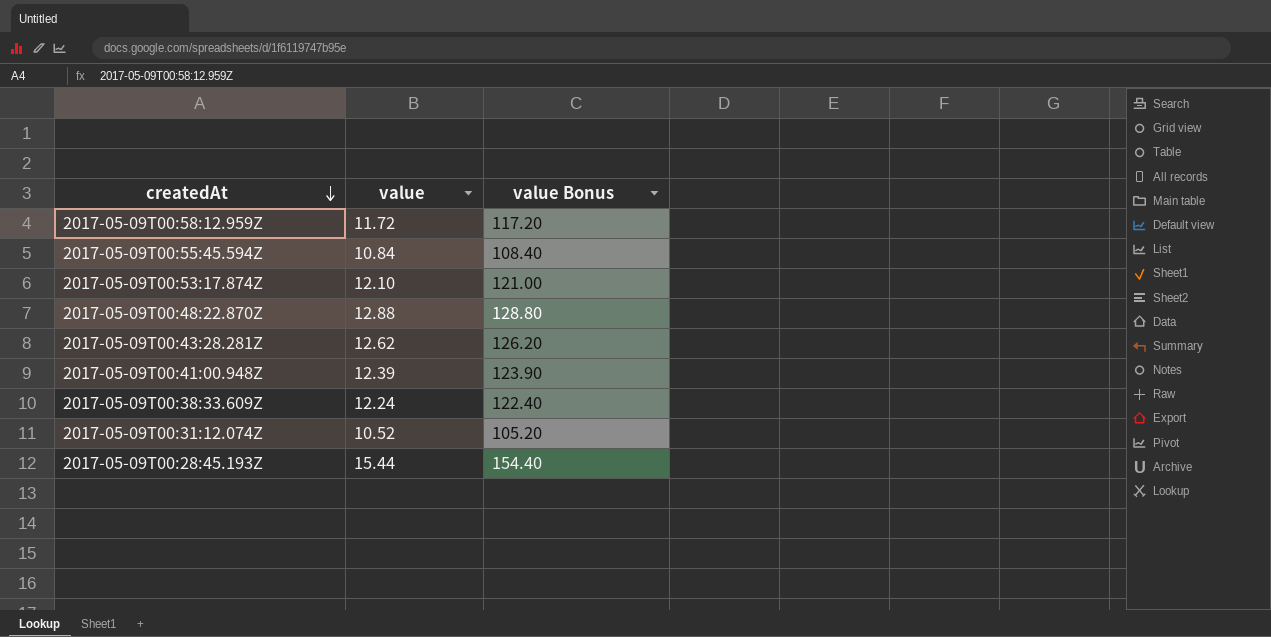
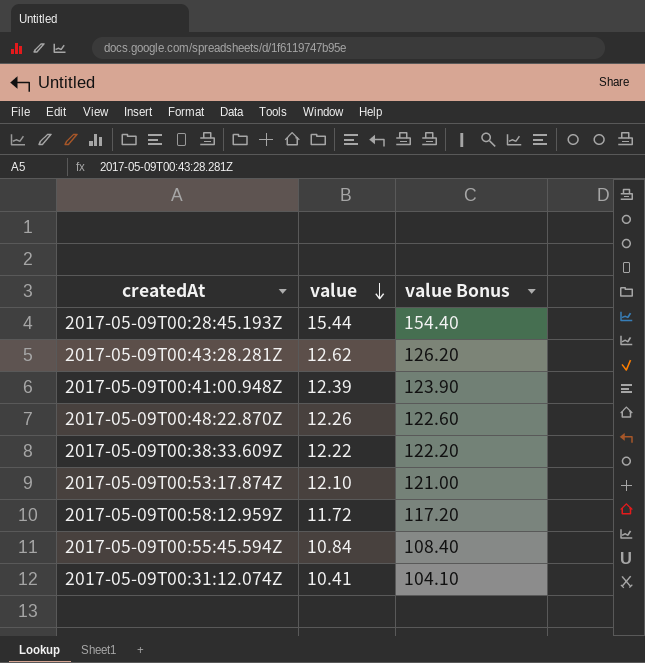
row order: createdAt descending -> value descending
2017-05-09T00:48:22.870Z | value: 12.88 -> 12.26
2017-05-09T00:48:22.870Z | value Bonus: 128.80 -> 122.60
2017-05-09T00:38:33.609Z | value: 12.24 -> 12.22
2017-05-09T00:38:33.609Z | value Bonus: 122.40 -> 122.20
2017-05-09T00:31:12.074Z | value: 10.52 -> 10.41
2017-05-09T00:31:12.074Z | value Bonus: 105.20 -> 104.10

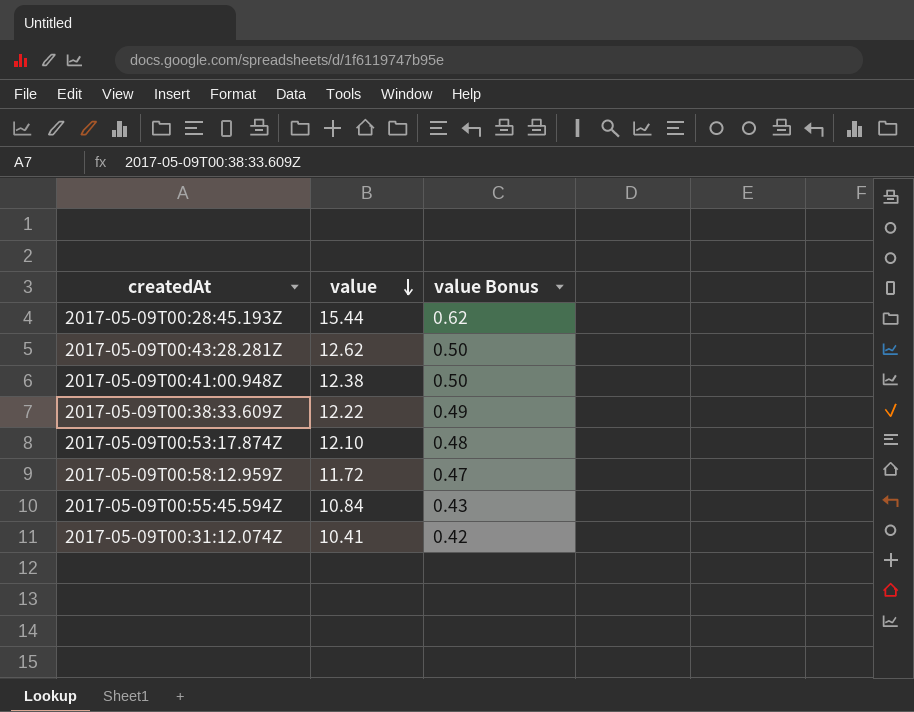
column value Bonus | formula: [value] * 10 -> [value] * 0.04
row 2017-05-09T00:48:22.870Z: 12.26 | 122.60 -> none
2017-05-09T00:41:00.948Z | value: 12.39 -> 12.38

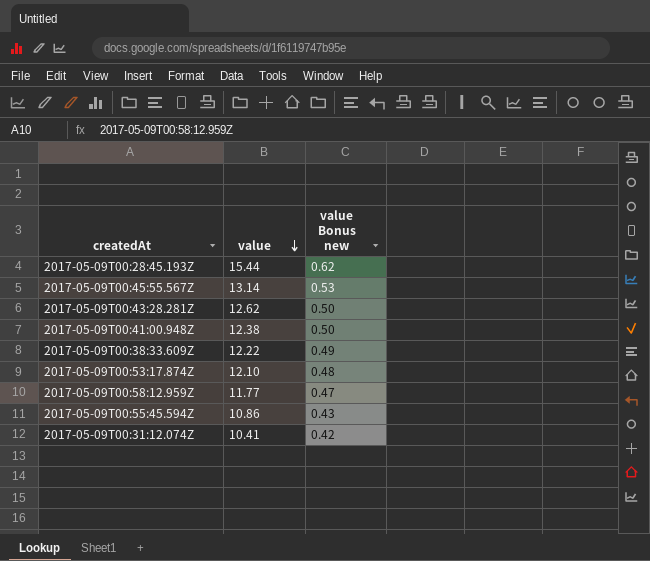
column name: value Bonus -> value Bonus new
row 2017-05-09T00:45:55.567Z: none -> 13.14 | 0.53
2017-05-09T00:58:12.959Z | value: 11.72 -> 11.77
2017-05-09T00:55:45.594Z | value: 10.84 -> 10.86

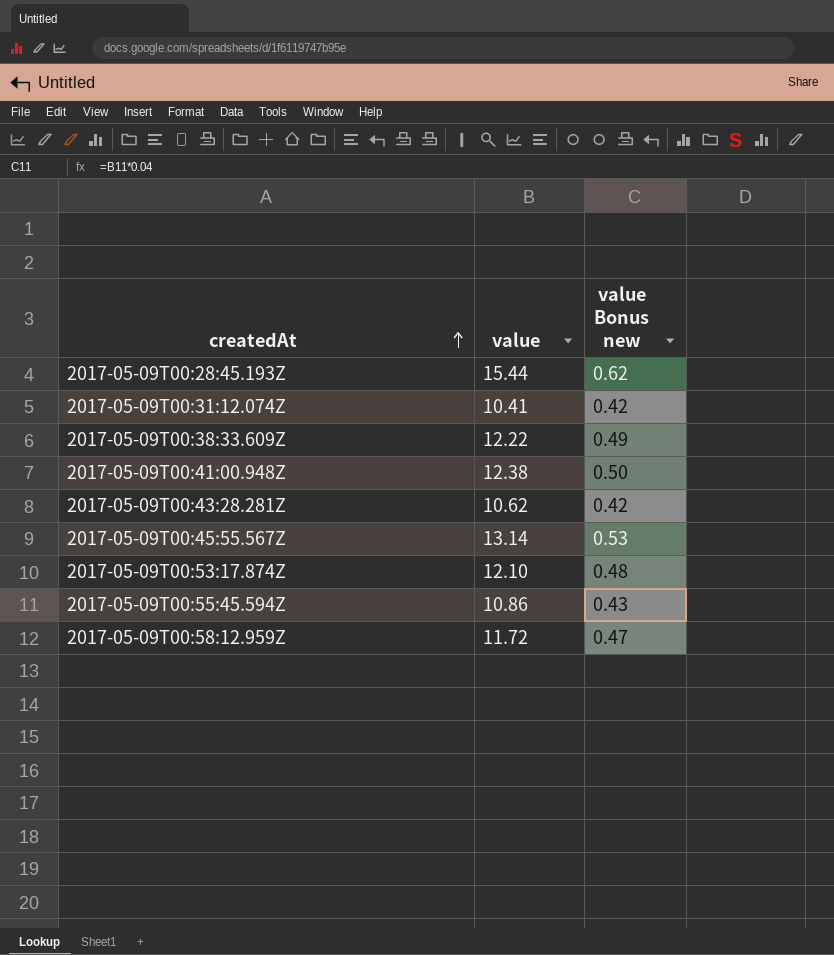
row order: value descending -> createdAt ascending
2017-05-09T00:43:28.281Z | value: 12.62 -> 10.62
2017-05-09T00:43:28.281Z | value Bonus new: 0.50 -> 0.42
2017-05-09T00:58:12.959Z | value: 11.77 -> 11.72

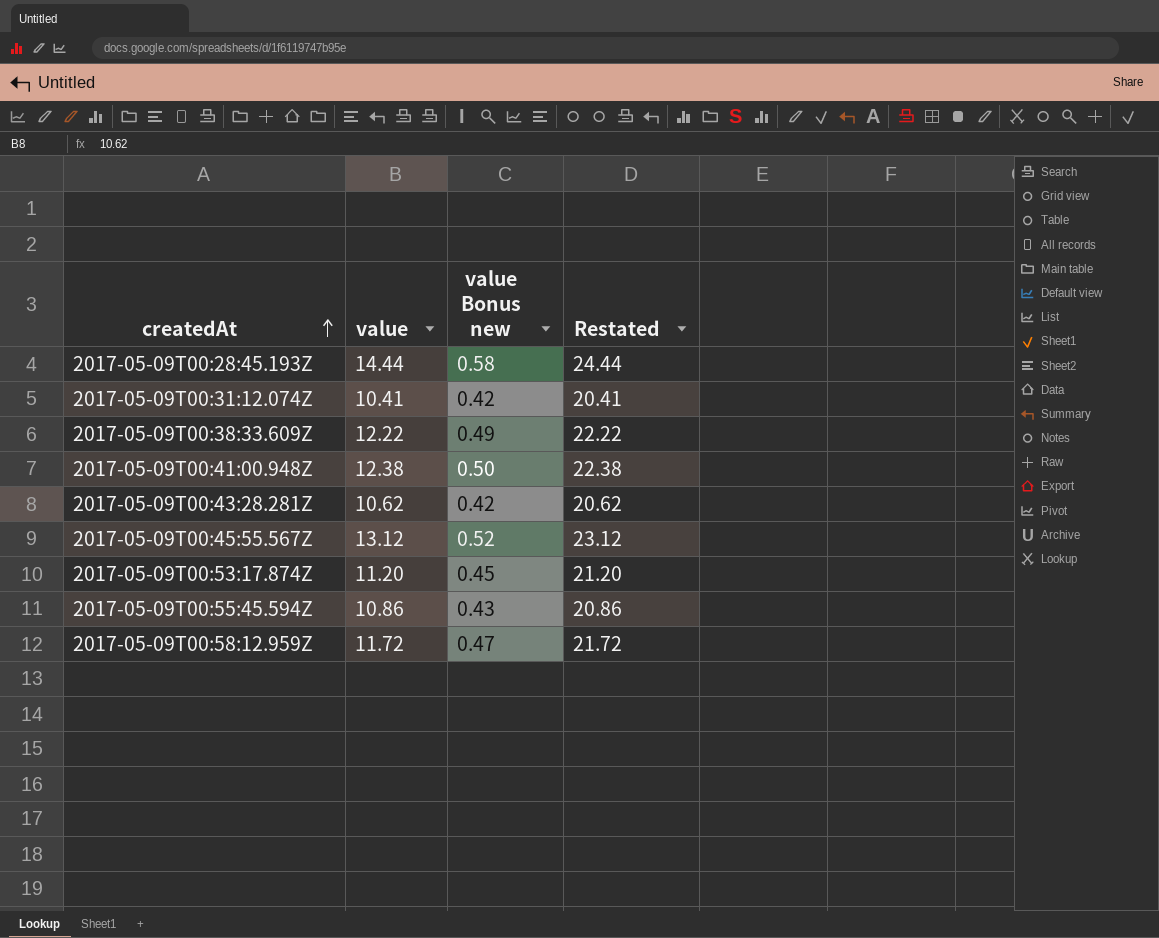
column Restated | formula: none -> [value] + 10
2017-05-09T00:28:45.193Z | value: 15.44 -> 14.44
2017-05-09T00:28:45.193Z | value Bonus new: 0.62 -> 0.58
2017-05-09T00:45:55.567Z | value: 13.14 -> 13.12
2017-05-09T00:45:55.567Z | value Bonus new: 0.53 -> 0.52
2017-05-09T00:53:17.874Z | value: 12.10 -> 11.20
2017-05-09T00:53:17.874Z | value Bonus new: 0.48 -> 0.45

